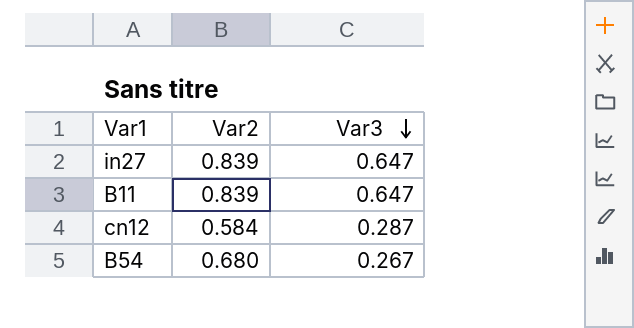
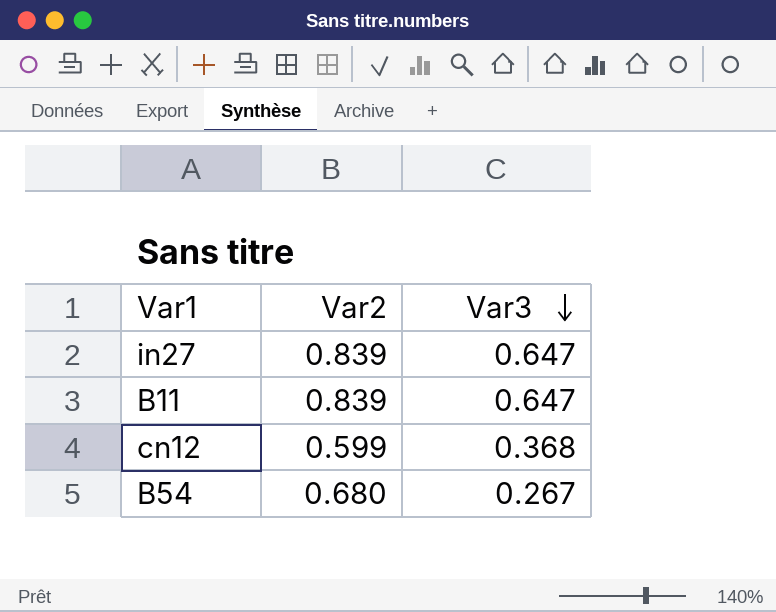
cn12 | Var2: 0.584 -> 0.599
cn12 | Var3: 0.287 -> 0.368

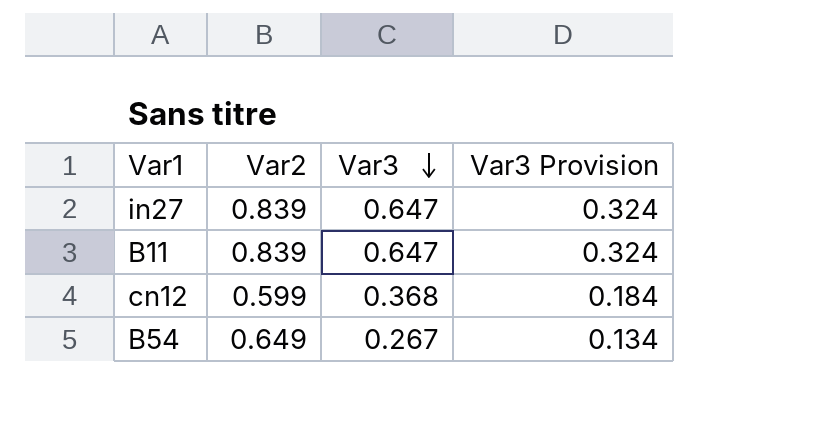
column Var3 Provision | formula: none -> [Var3] * 0.5
B54 | Var2: 0.680 -> 0.649

